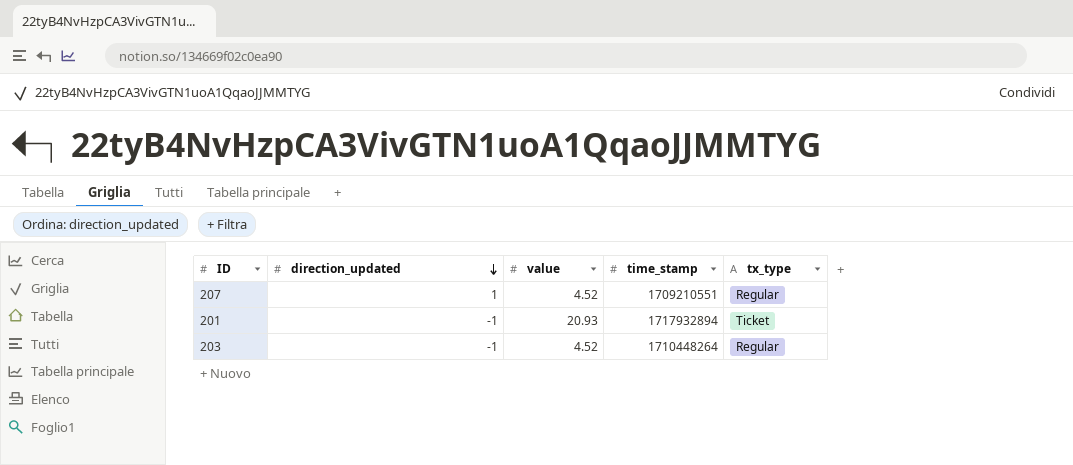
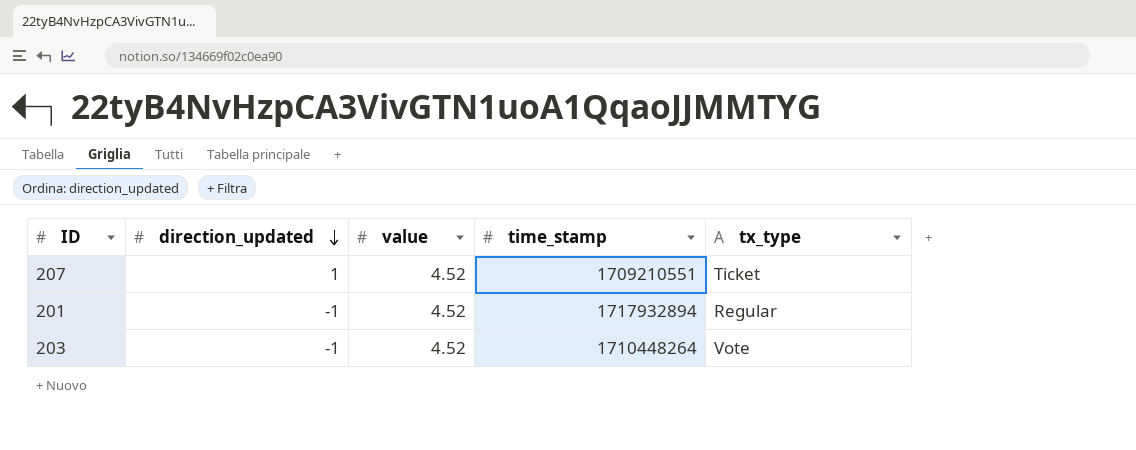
207 | tx_type: Regular -> Ticket
201 | value: 20.93 -> 4.52
201 | tx_type: Ticket -> Regular
203 | tx_type: Regular -> Vote

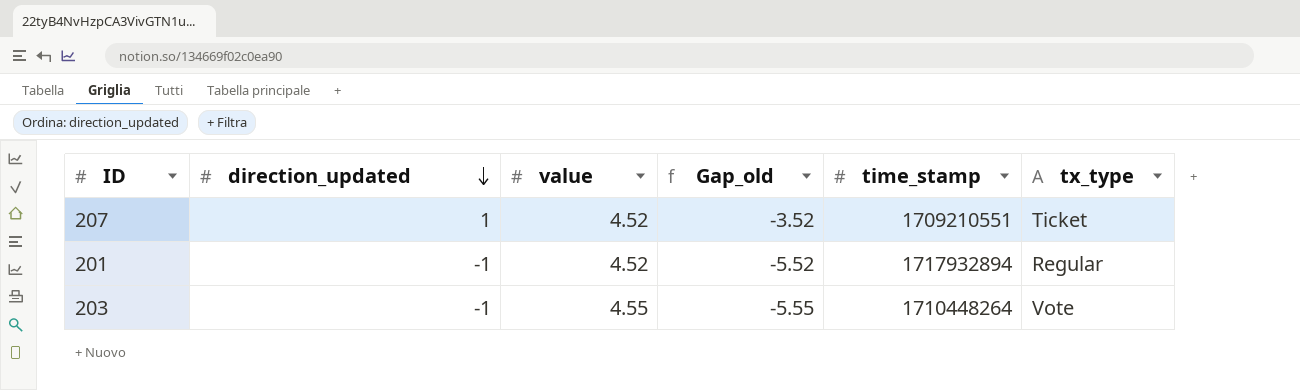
column Gap_old | formula: none -> [direction_updated] - [value]
203 | value: 4.52 -> 4.55

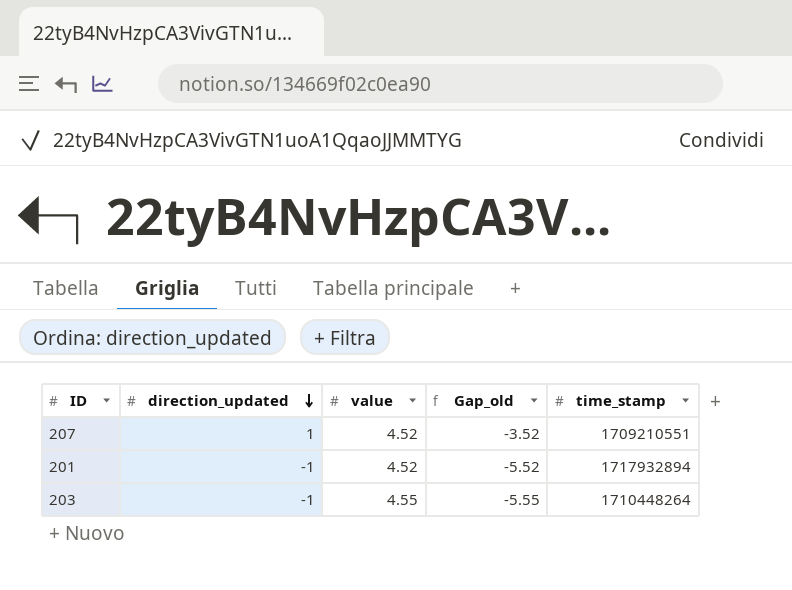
column tx_type | position: 6 -> none

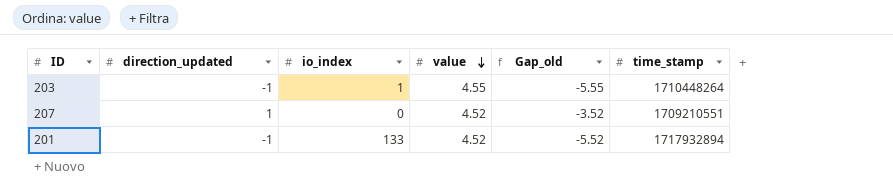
row order: direction_updated descending -> value descending
column io_index | position: none -> 3

